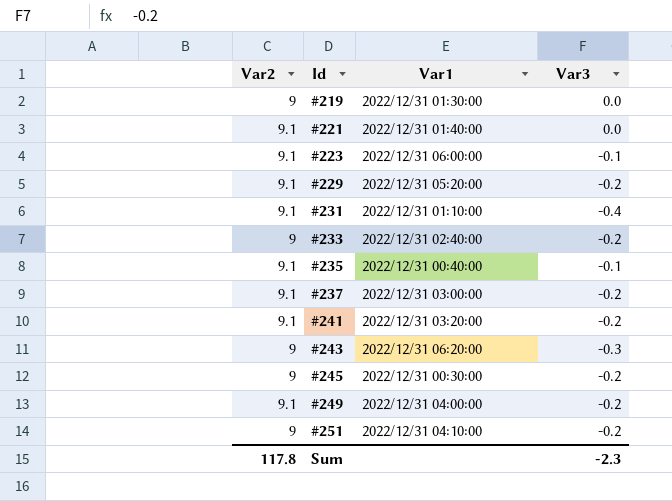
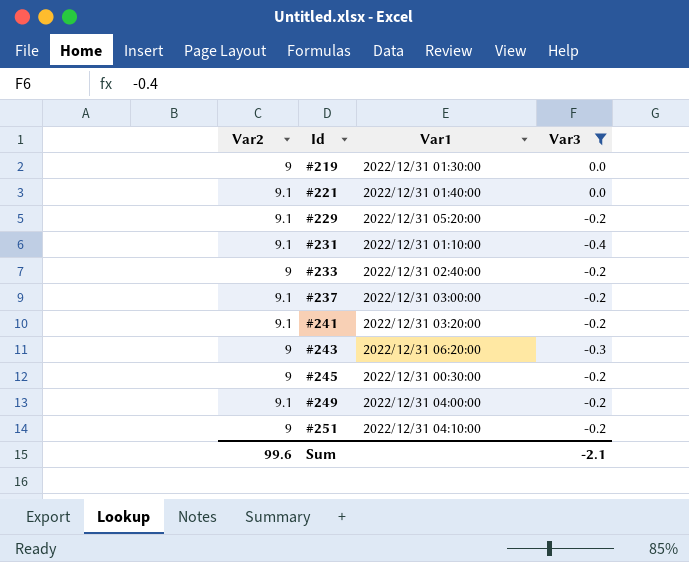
filter: none -> Var3 != -0.1
Sum | Var2: 117.8 -> 99.6
Sum | Var3: -2.3 -> -2.1

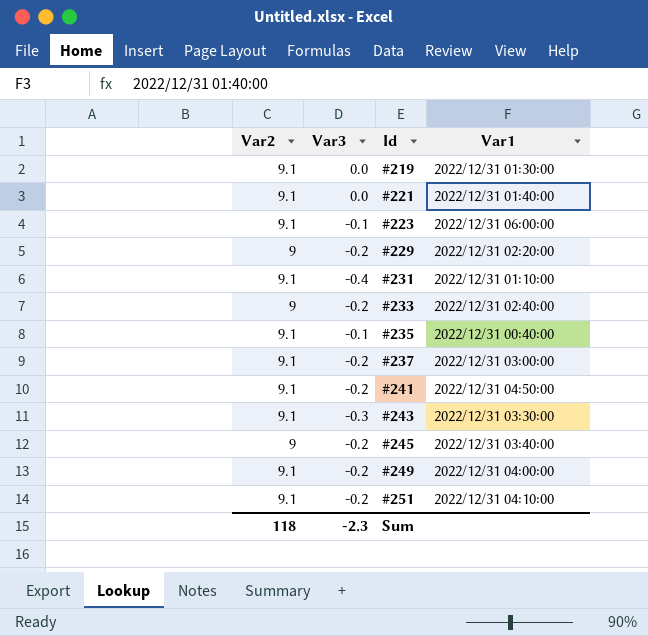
filter: Var3 != -0.1 -> none
column Var3 | position: 4 -> 2
#219 | Var2: 9 -> 9.1
#229 | Var2: 9.1 -> 9
#229 | Var1: 2022/12/31 05:20:00 -> 2022/12/31 02:20:00
#241 | Var1: 2022/12/31 03:20:00 -> 2022/12/31 04:50:00
#243 | Var2: 9 -> 9.1
#243 | Var1: 2022/12/31 06:20:00 -> 2022/12/31 03:30:00
#245 | Var1: 2022/12/31 00:30:00 -> 2022/12/31 03:40:00
#251 | Var2: 9 -> 9.1
Sum | Var2: 99.6 -> 118
Sum | Var3: -2.1 -> -2.3

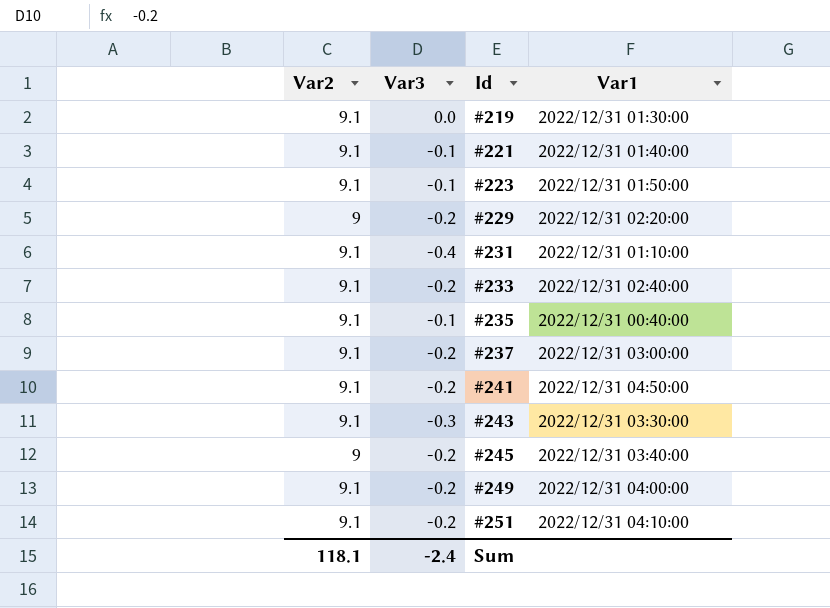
#221 | Var3: 0.0 -> -0.1
#223 | Var1: 2022/12/31 06:00:00 -> 2022/12/31 01:50:00
#233 | Var2: 9 -> 9.1
Sum | Var2: 118 -> 118.1
Sum | Var3: -2.3 -> -2.4

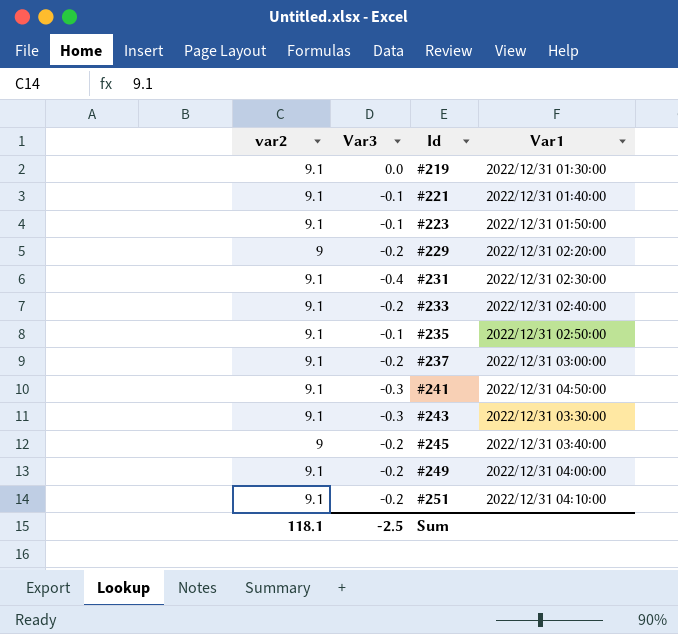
column name: Var2 -> var2
#231 | Var1: 2022/12/31 01:10:00 -> 2022/12/31 02:30:00
#235 | Var1: 2022/12/31 00:40:00 -> 2022/12/31 02:50:00
#241 | Var3: -0.2 -> -0.3
Sum | Var3: -2.4 -> -2.5

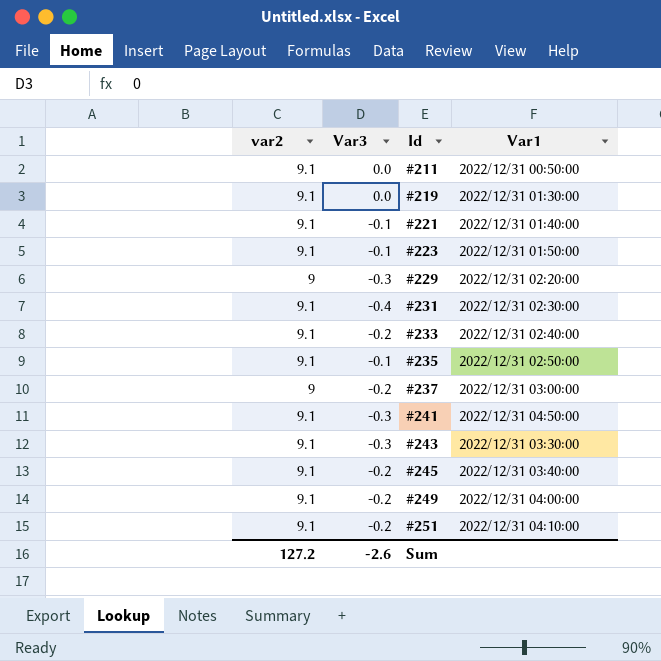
row #211: none -> 9.1 | 0.0 | 2022/12/31 00:50:00
#229 | Var3: -0.2 -> -0.3
#237 | var2: 9.1 -> 9
#245 | var2: 9 -> 9.1
Sum | var2: 118.1 -> 127.2
Sum | Var3: -2.5 -> -2.6

